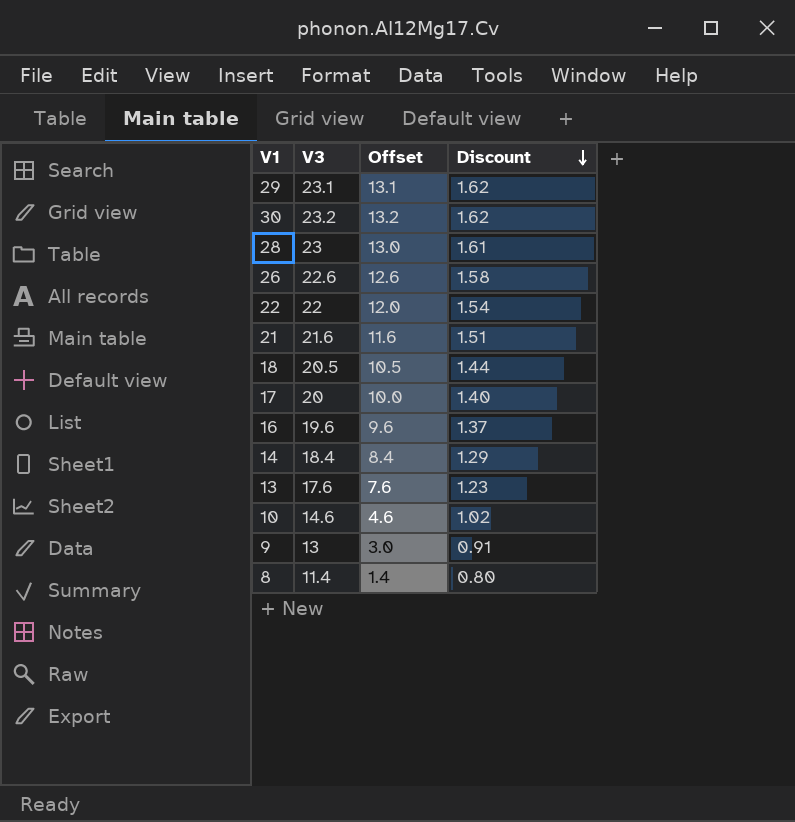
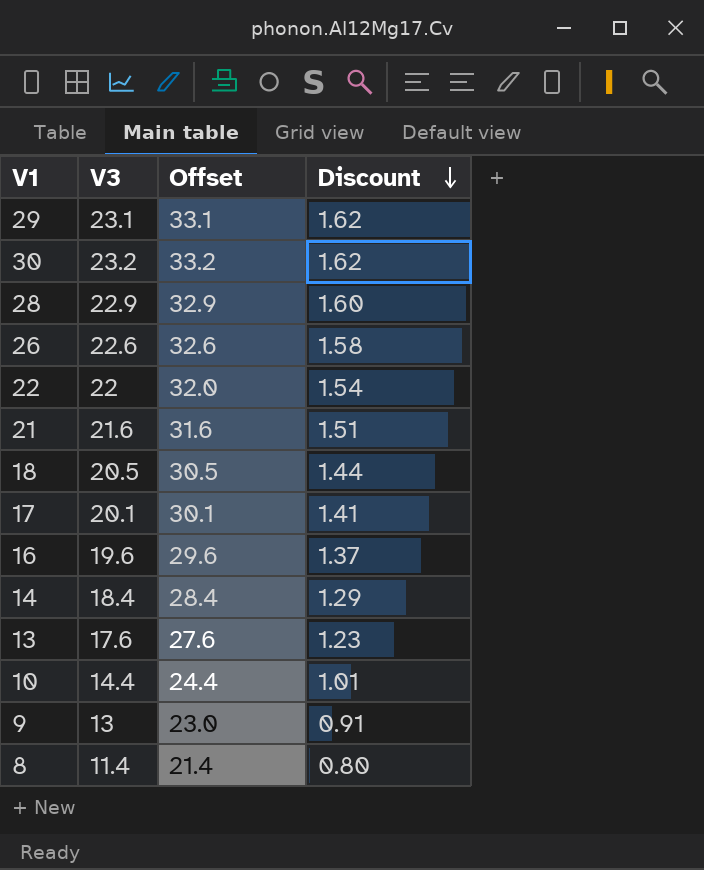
column Offset | formula: [V3] - 10 -> [V3] + 10
28 | V3: 23 -> 22.9
28 | Discount: 1.61 -> 1.60
17 | V3: 20 -> 20.1
17 | Discount: 1.40 -> 1.41
10 | V3: 14.6 -> 14.4
10 | Discount: 1.02 -> 1.01

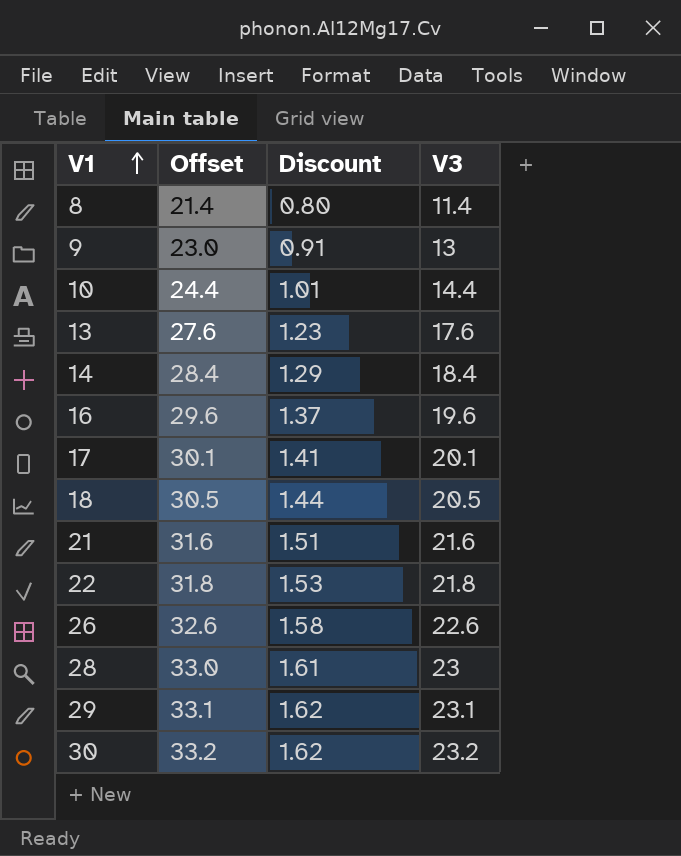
row order: Discount descending -> V1 ascending
column V3 | position: 2 -> 4
22 | Offset: 32.0 -> 31.8
22 | Discount: 1.54 -> 1.53
22 | V3: 22 -> 21.8
28 | Offset: 32.9 -> 33.0
28 | Discount: 1.60 -> 1.61
28 | V3: 22.9 -> 23

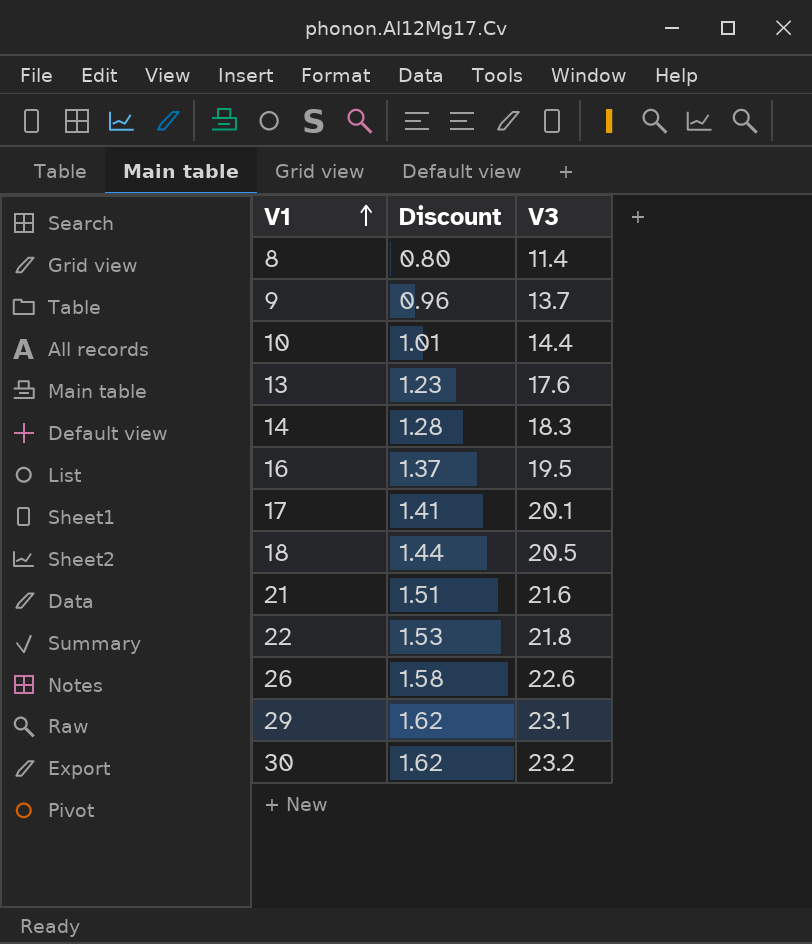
column Offset | formula: [V3] + 10 -> none
row 28: 33.0 | 1.61 | 23 -> none
9 | Discount: 0.91 -> 0.96
9 | V3: 13 -> 13.7
14 | Discount: 1.29 -> 1.28
14 | V3: 18.4 -> 18.3
16 | V3: 19.6 -> 19.5

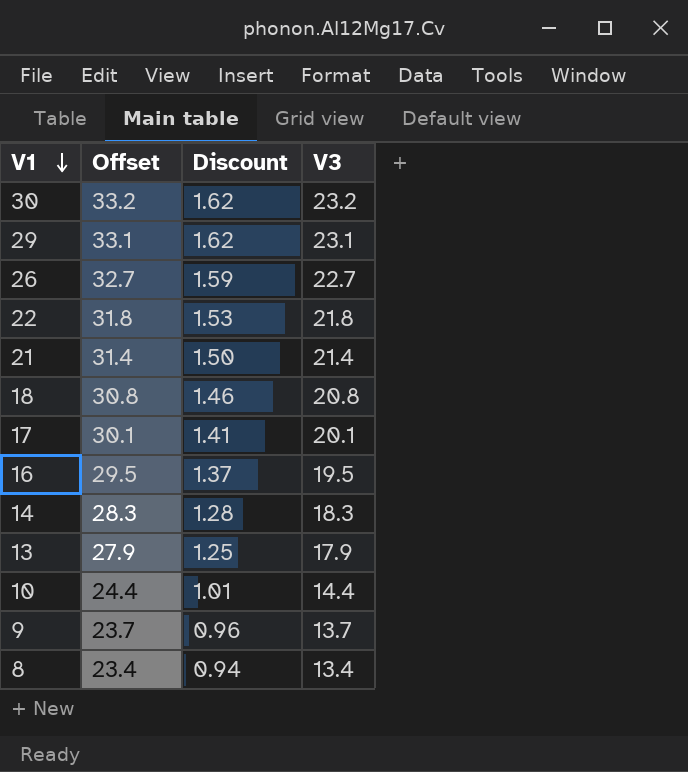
row order: V1 ascending -> V1 descending
column Offset | formula: none -> [V3] + 10
26 | Discount: 1.58 -> 1.59
26 | V3: 22.6 -> 22.7
21 | Discount: 1.51 -> 1.50
21 | V3: 21.6 -> 21.4
18 | Discount: 1.44 -> 1.46
18 | V3: 20.5 -> 20.8
13 | Discount: 1.23 -> 1.25
13 | V3: 17.6 -> 17.9
8 | Discount: 0.80 -> 0.94
8 | V3: 11.4 -> 13.4

